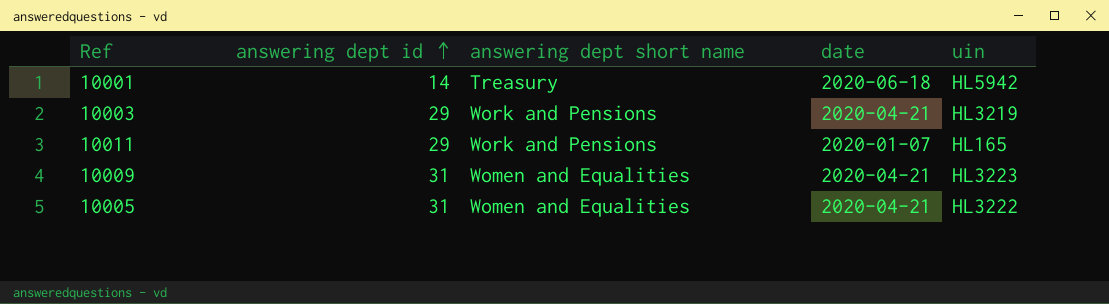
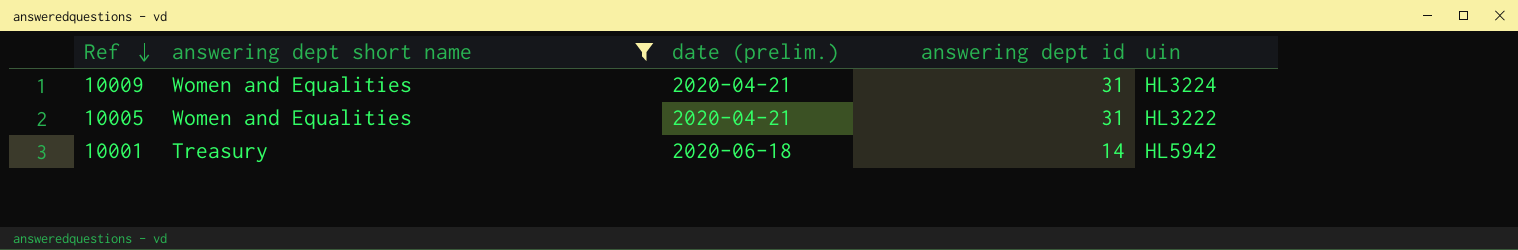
filter: none -> answering dept short name != Work and Pensions
row order: answering dept id ascending -> Ref descending
column name: date -> date (prelim.)
column answering dept id | position: 2 -> 4
10009 | uin: HL3223 -> HL3224

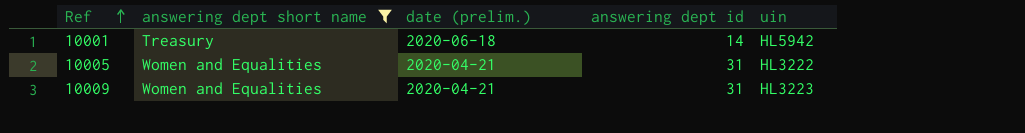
row order: Ref descending -> Ref ascending
10009 | uin: HL3224 -> HL3223

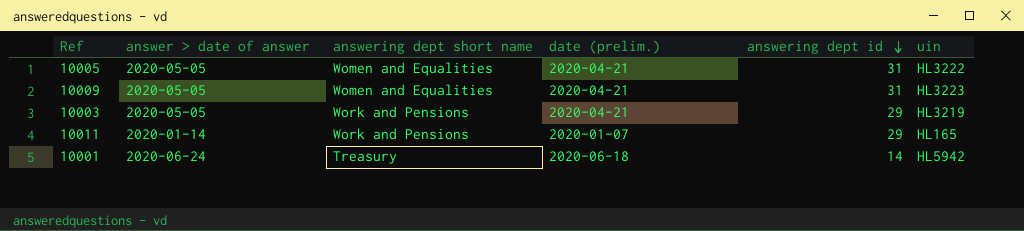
filter: answering dept short name != Work and Pensions -> none
row order: Ref ascending -> answering dept id descending
column answer > date of answer | position: none -> 2

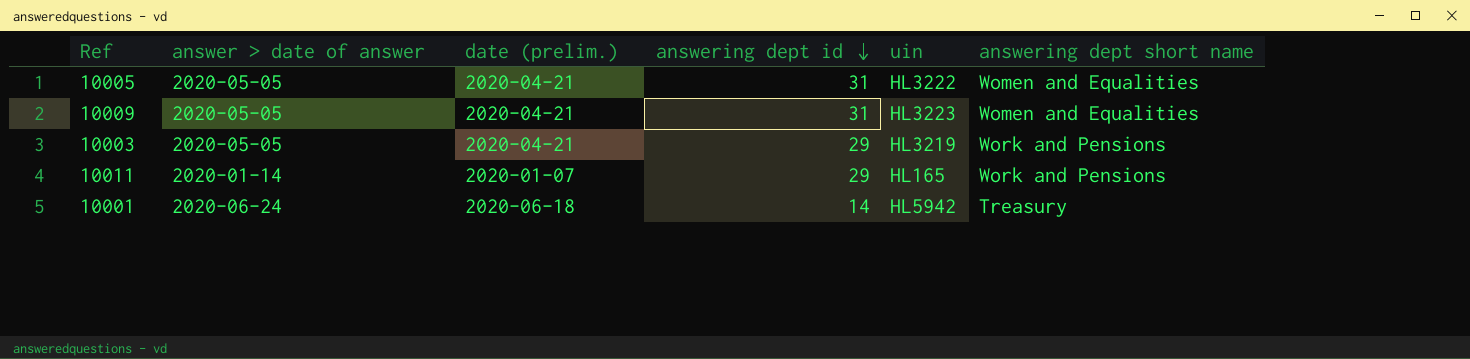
column answering dept short name | position: 3 -> 6

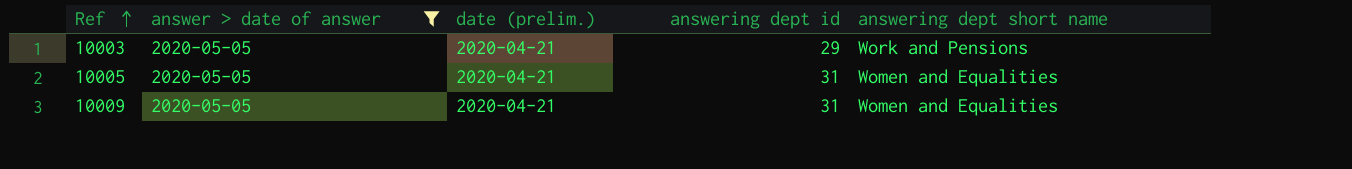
filter: none -> answer > date of answer = 2020-05-05
row order: answering dept id descending -> Ref ascending
column uin | position: 5 -> none

